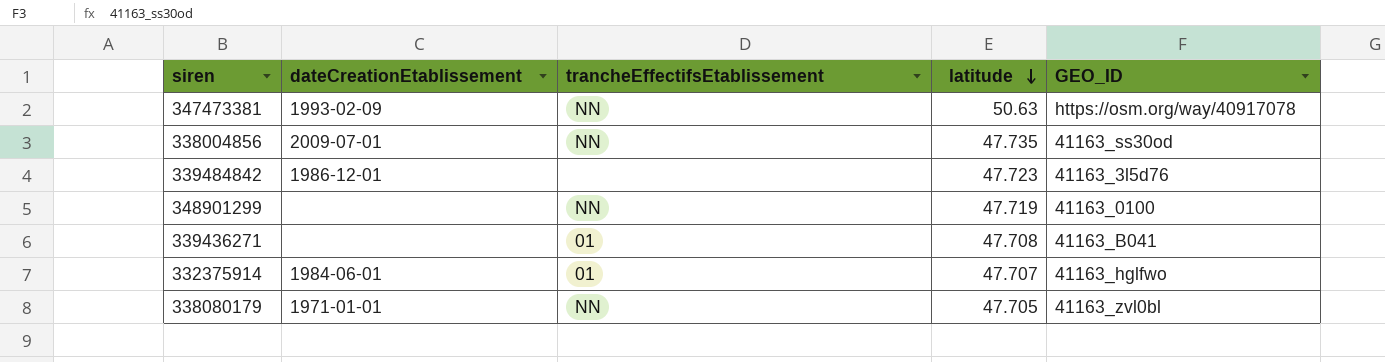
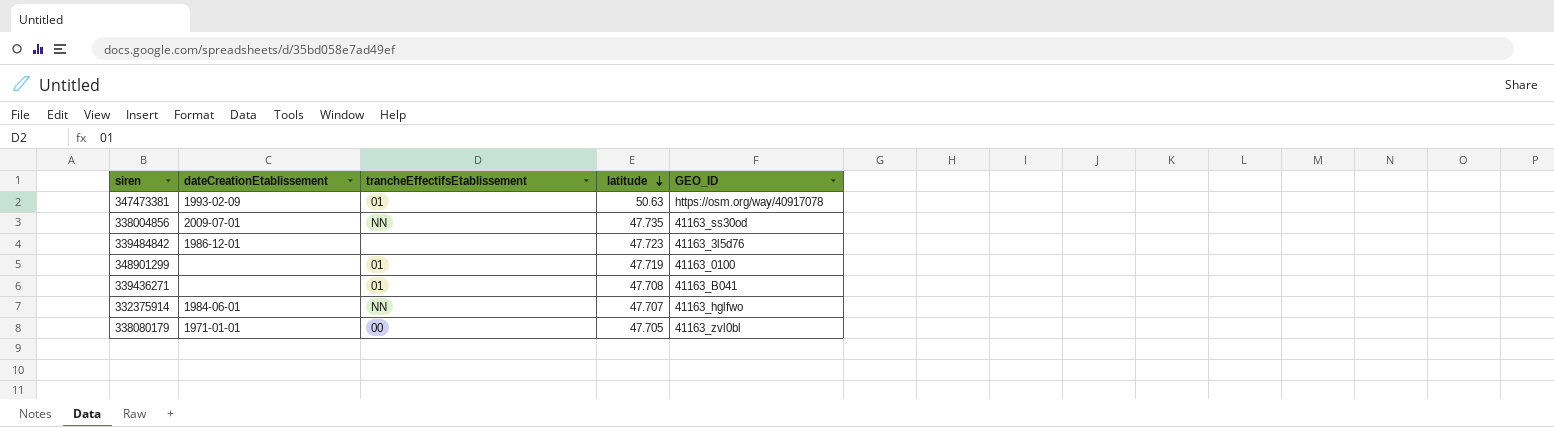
347473381 | trancheEffectifsEtablissement: NN -> 01
348901299 | trancheEffectifsEtablissement: NN -> 01
332375914 | trancheEffectifsEtablissement: 01 -> NN
338080179 | trancheEffectifsEtablissement: NN -> 00

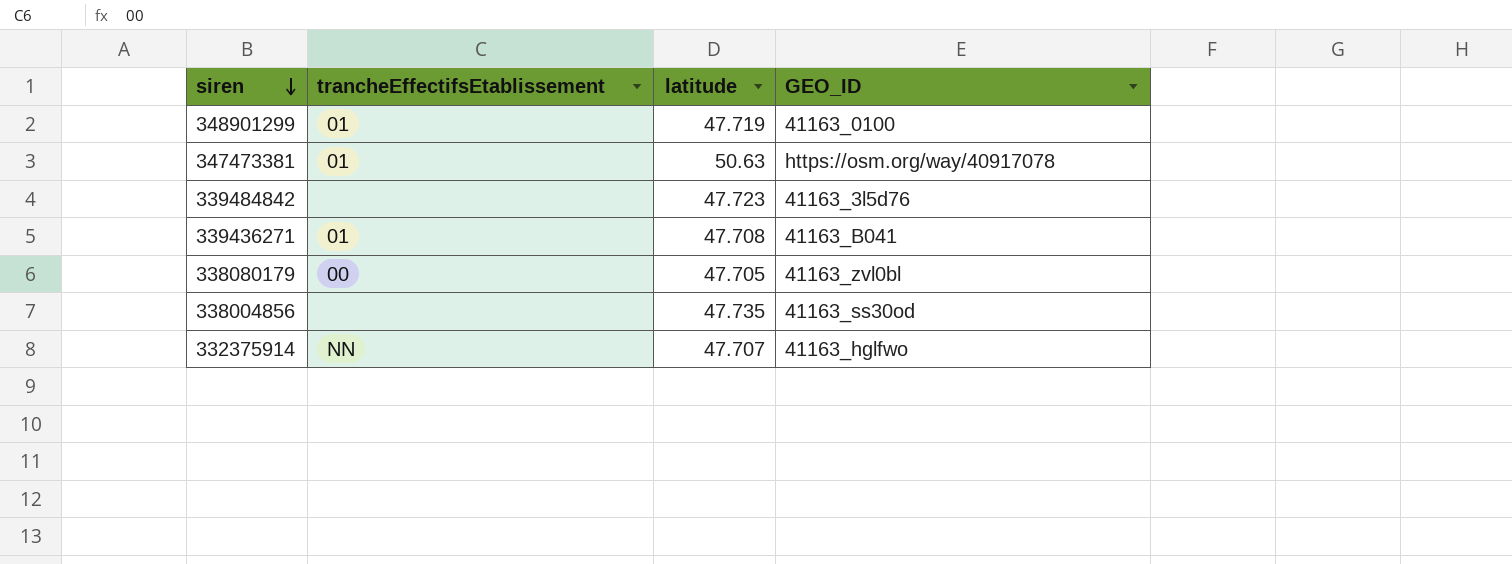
row order: latitude descending -> siren descending
column dateCreationEtablissement | position: 2 -> none
338004856 | trancheEffectifsEtablissement: NN -> none

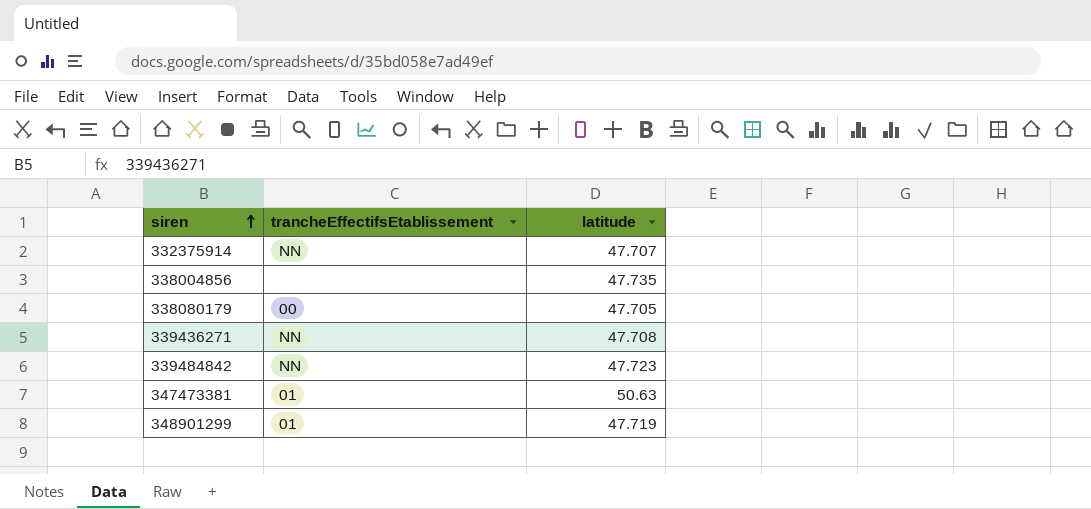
row order: siren descending -> siren ascending
column GEO_ID | position: 4 -> none
339436271 | trancheEffectifsEtablissement: 01 -> NN
339484842 | trancheEffectifsEtablissement: none -> NN

